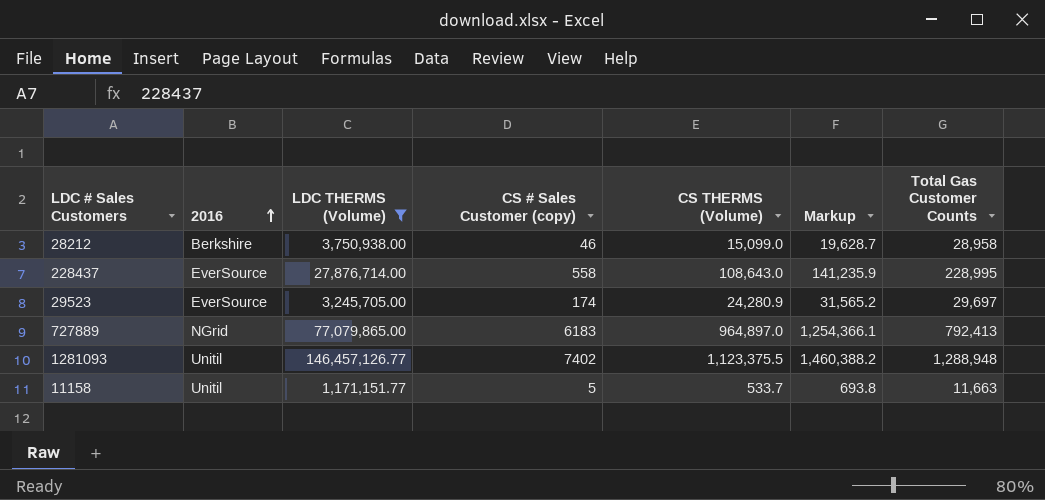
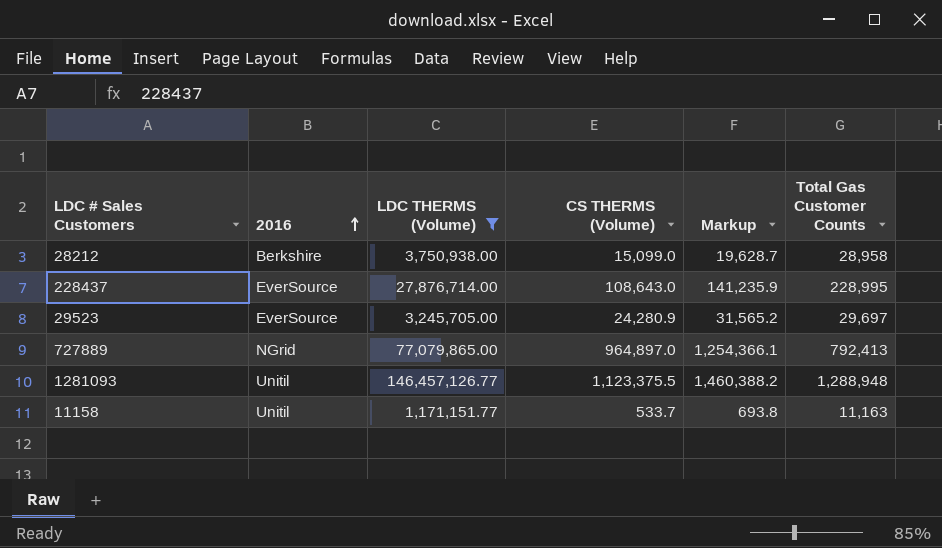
column CS # Sales Customer (copy) | position: 4 -> none
11158 | Total Gas Customer Counts: 11,663 -> 11,163

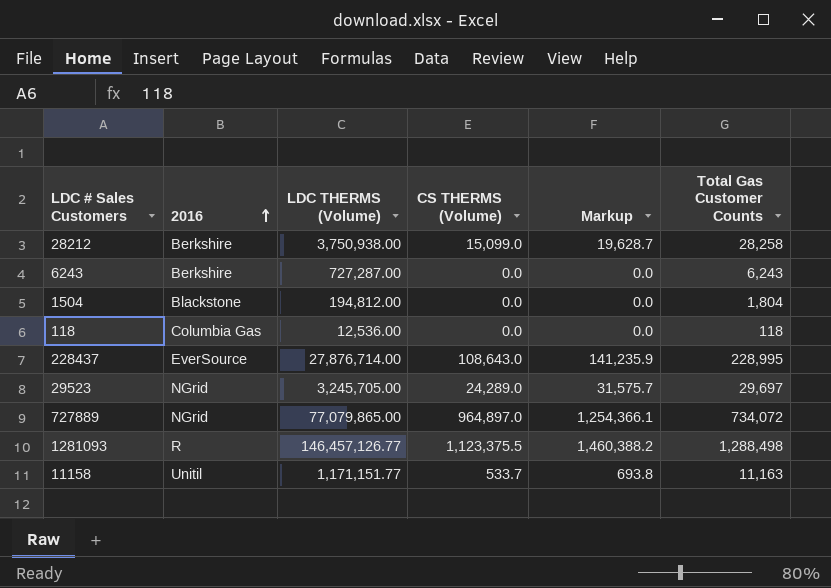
filter: LDC THERMS (Volume) >= 1,171,151.77 -> none
28212 | Total Gas Customer Counts: 28,958 -> 28,258
29523 | 2016: EverSource -> NGrid
29523 | CS THERMS (Volume): 24,280.9 -> 24,289.0
29523 | Markup: 31,565.2 -> 31,575.7
727889 | Total Gas Customer Counts: 792,413 -> 734,072
1281093 | 2016: Unitil -> R
1281093 | Total Gas Customer Counts: 1,288,948 -> 1,288,498

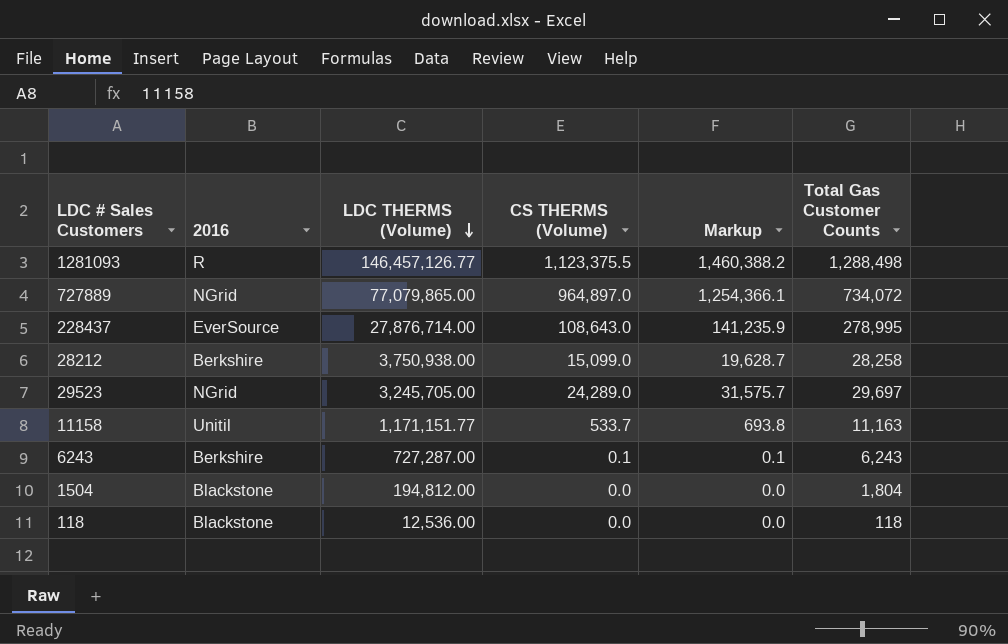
row order: 2016 ascending -> LDC THERMS (Volume) descending
228437 | Total Gas Customer Counts: 228,995 -> 278,995
6243 | CS THERMS (Volume): 0.0 -> 0.1
6243 | Markup: 0.0 -> 0.1
118 | 2016: Columbia Gas -> Blackstone

